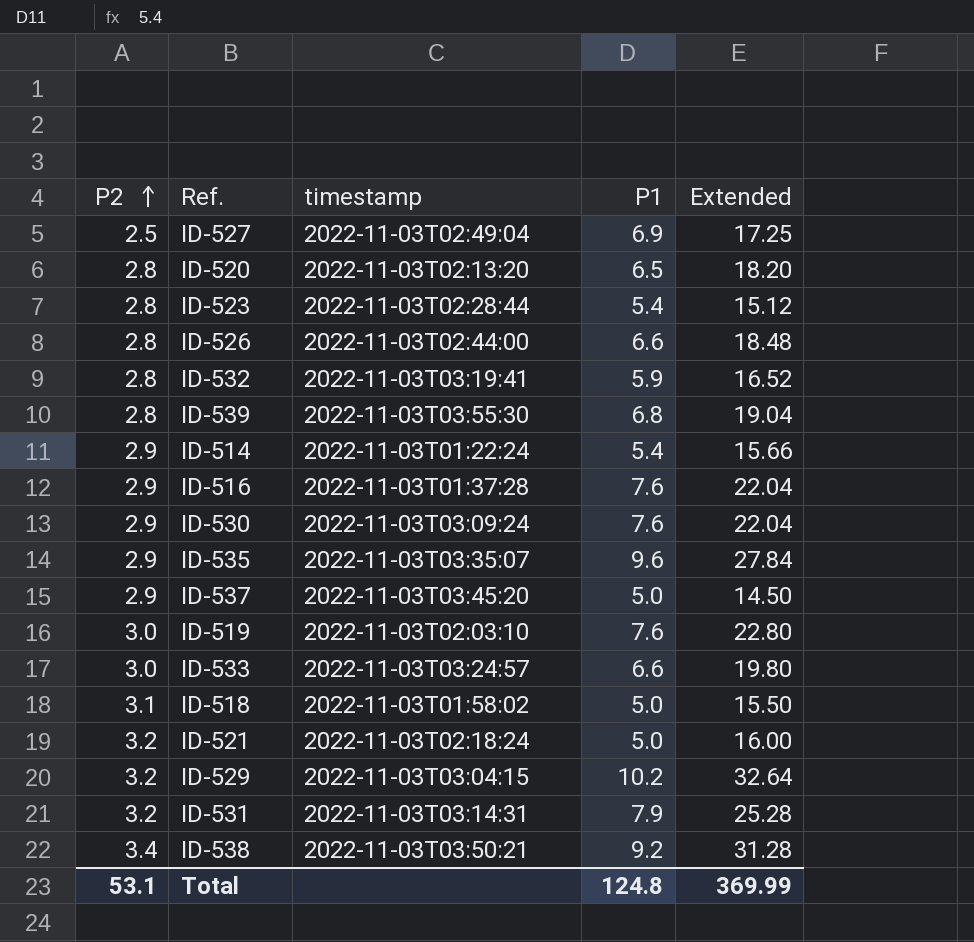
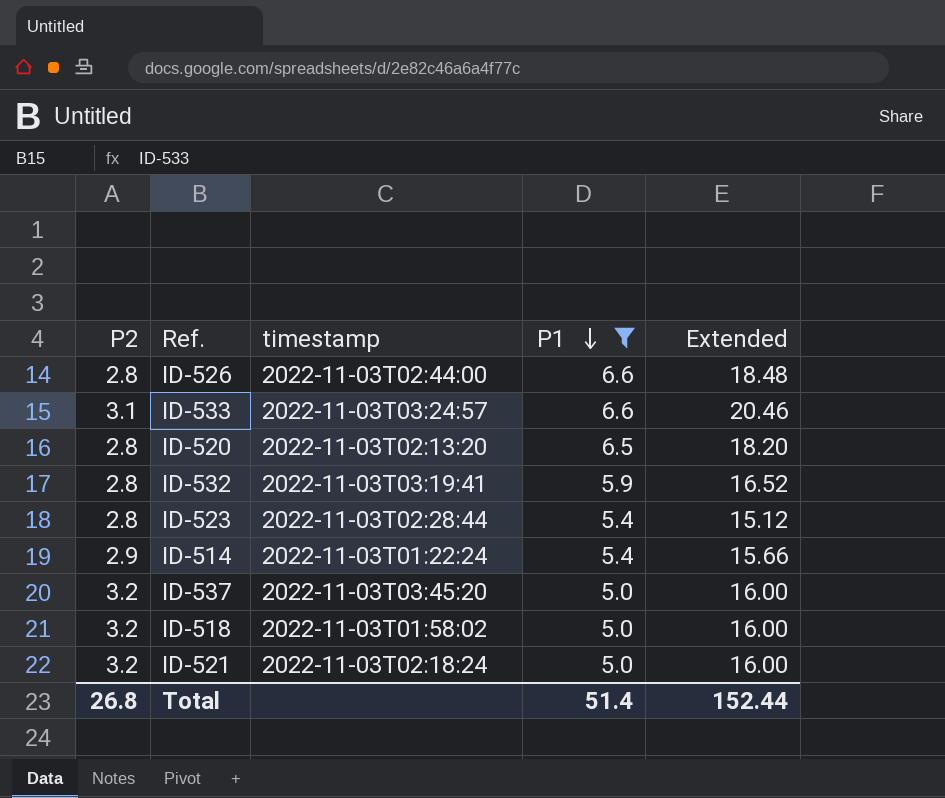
filter: none -> P1 <= 6.6
row order: P2 ascending -> P1 descending
ID-533 | P2: 3.0 -> 3.1
ID-533 | Extended: 19.80 -> 20.46
ID-537 | P2: 2.9 -> 3.2
ID-537 | Extended: 14.50 -> 16.00
ID-518 | P2: 3.1 -> 3.2
ID-518 | Extended: 15.50 -> 16.00
Total | P2: 53.1 -> 26.8
Total | P1: 124.8 -> 51.4
Total | Extended: 369.99 -> 152.44

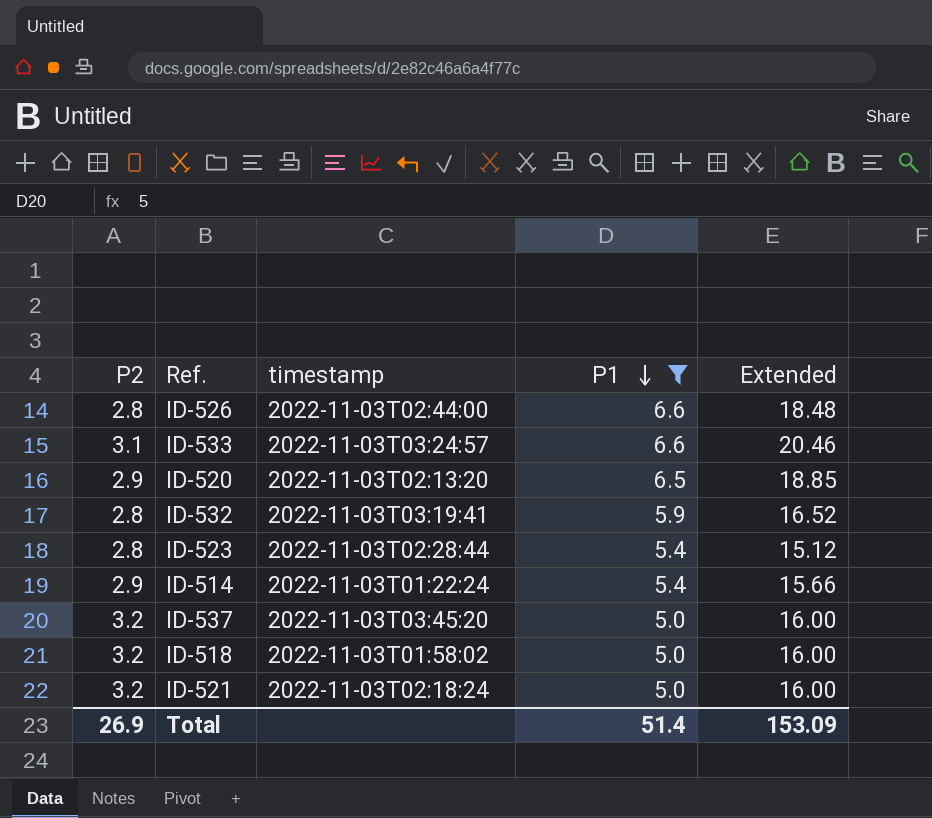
ID-520 | P2: 2.8 -> 2.9
ID-520 | Extended: 18.20 -> 18.85
Total | P2: 26.8 -> 26.9
Total | Extended: 152.44 -> 153.09

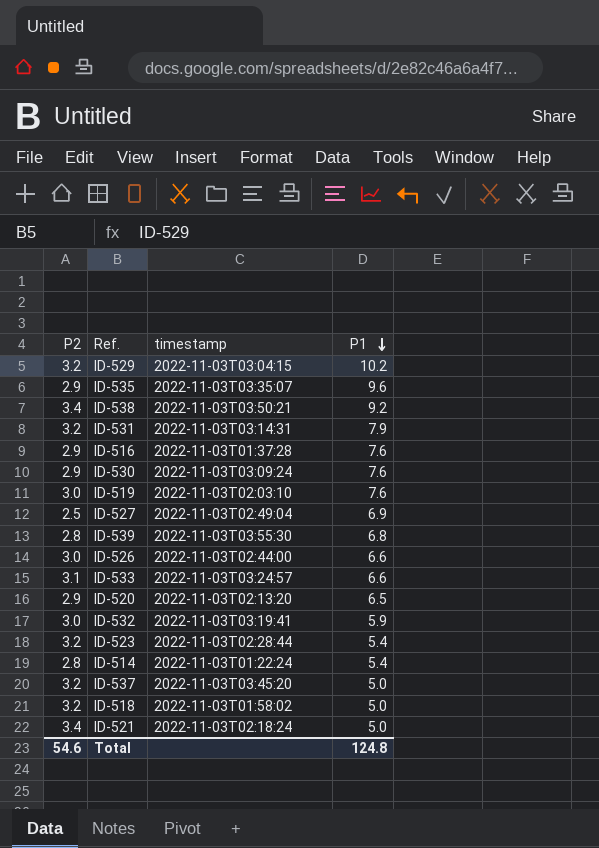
filter: P1 <= 6.6 -> none
column Extended | formula: [P2] * [P1] -> none
ID-526 | P2: 2.8 -> 3.0
ID-532 | P2: 2.8 -> 3.0
ID-523 | P2: 2.8 -> 3.2
ID-514 | P2: 2.9 -> 2.8
ID-521 | P2: 3.2 -> 3.4
Total | P2: 26.9 -> 54.6
Total | P1: 51.4 -> 124.8

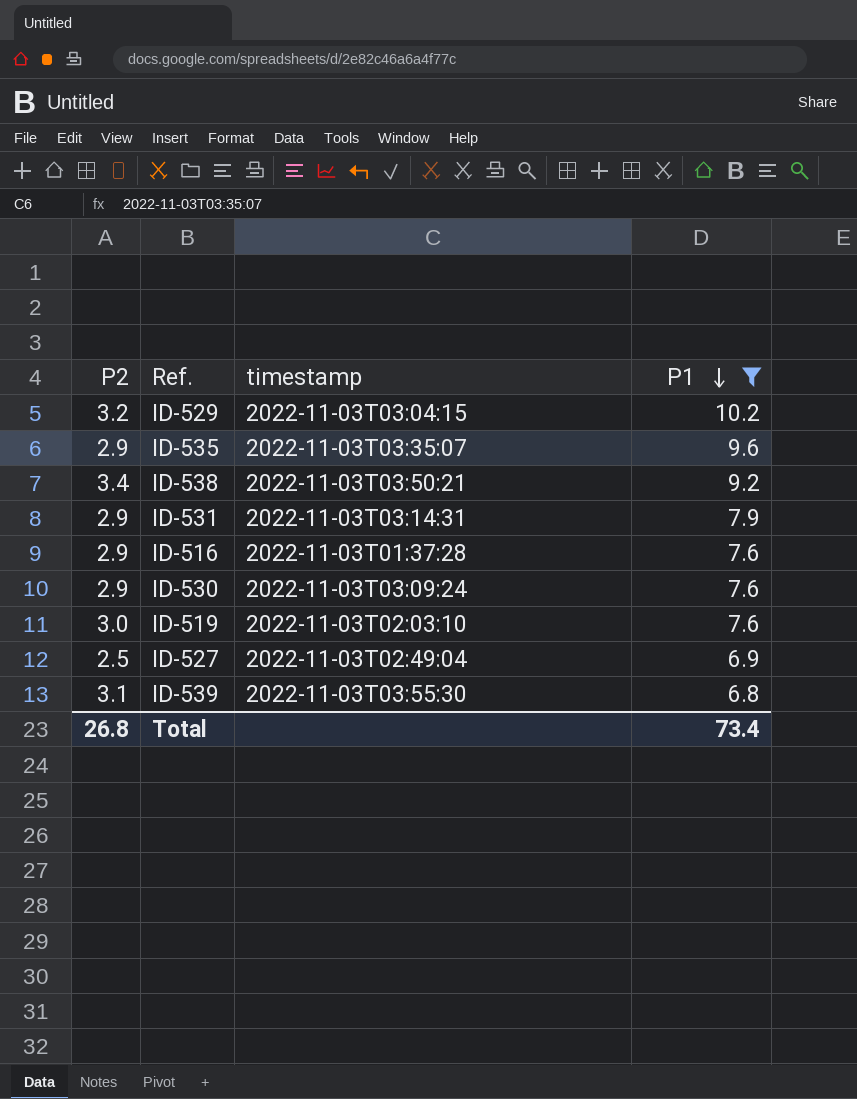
filter: none -> P1 >= 6.8
ID-531 | P2: 3.2 -> 2.9
ID-539 | P2: 2.8 -> 3.1
Total | P2: 54.6 -> 26.8
Total | P1: 124.8 -> 73.4

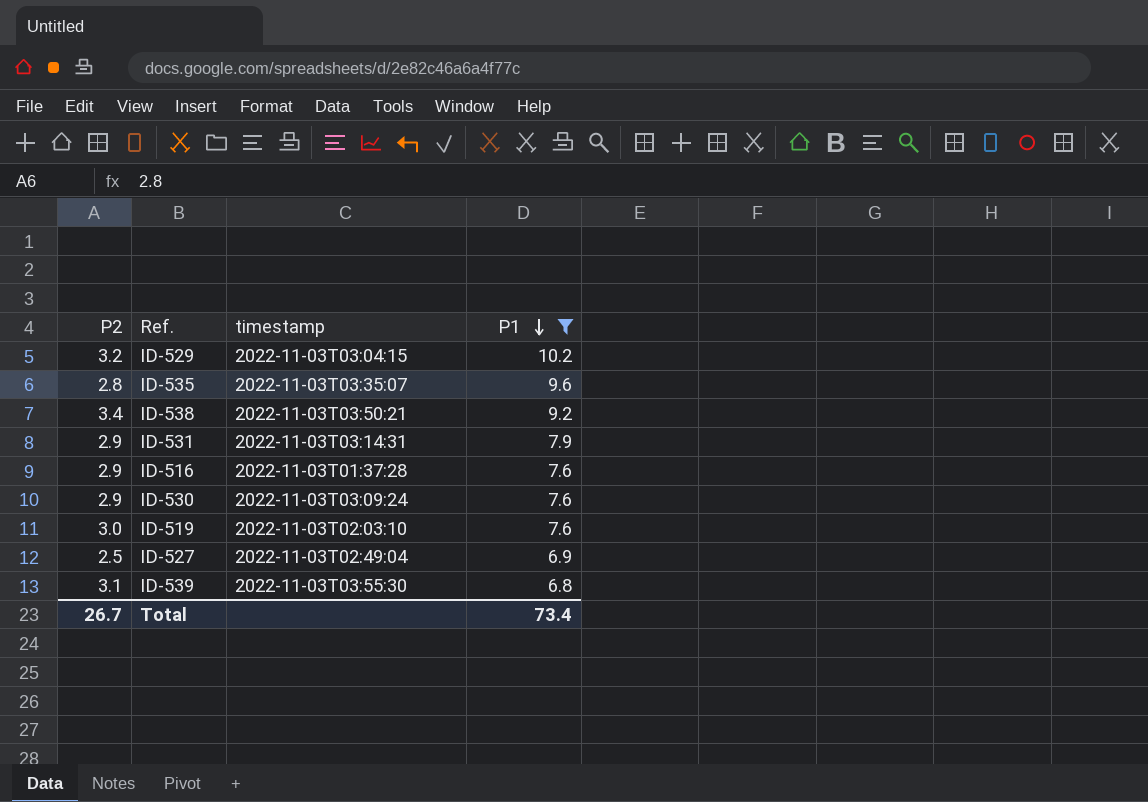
ID-535 | P2: 2.9 -> 2.8
Total | P2: 26.8 -> 26.7

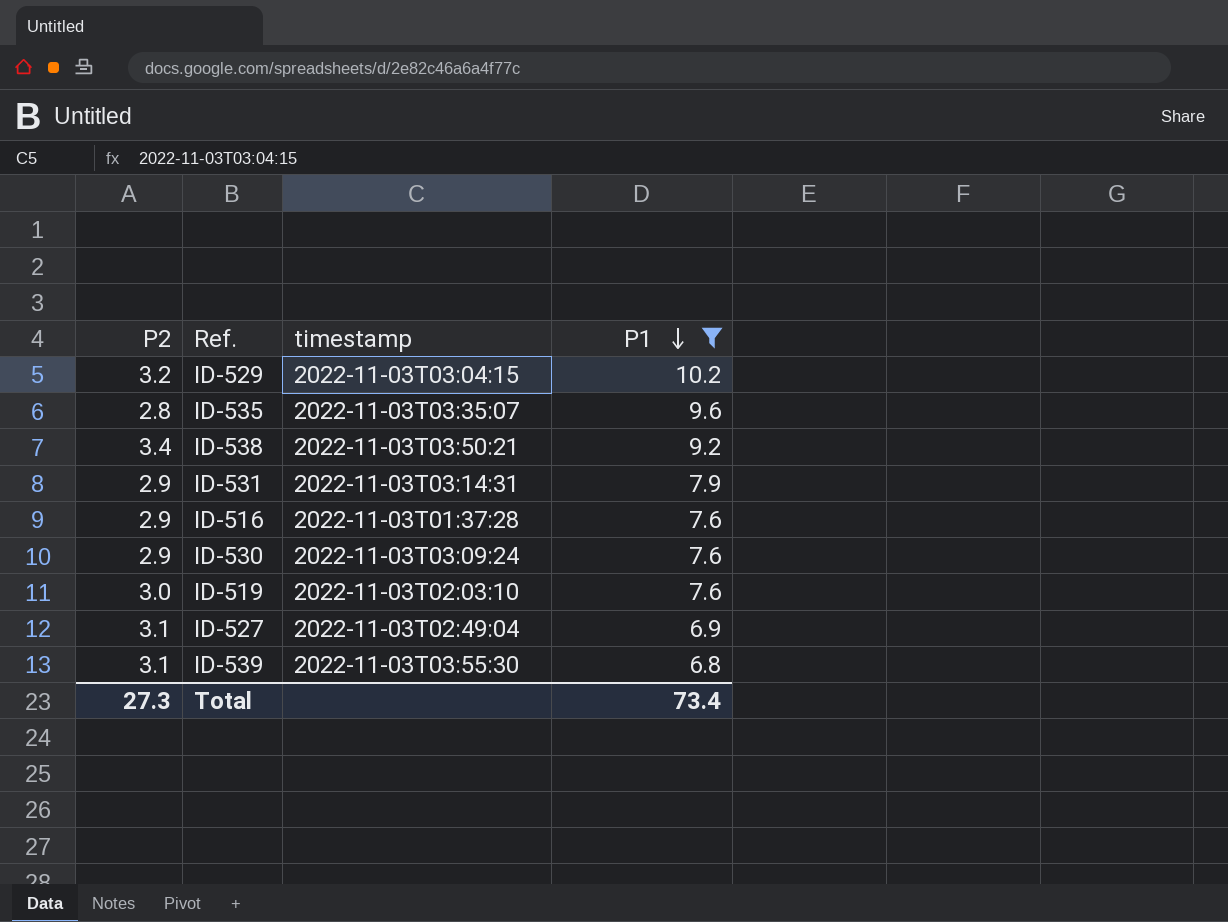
ID-527 | P2: 2.5 -> 3.1
Total | P2: 26.7 -> 27.3

